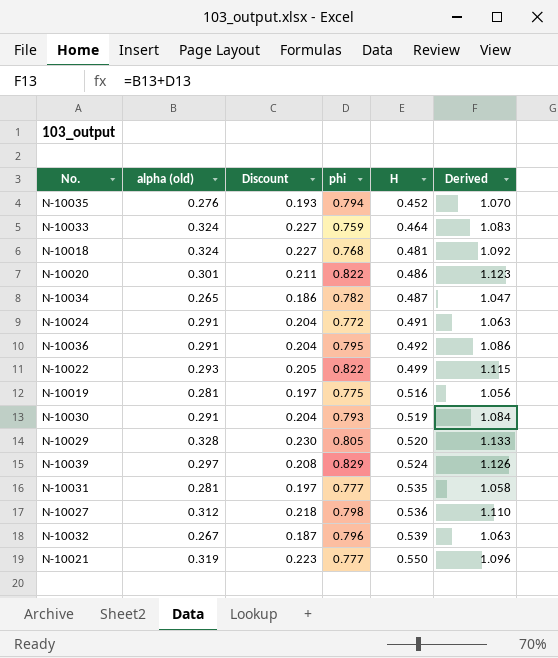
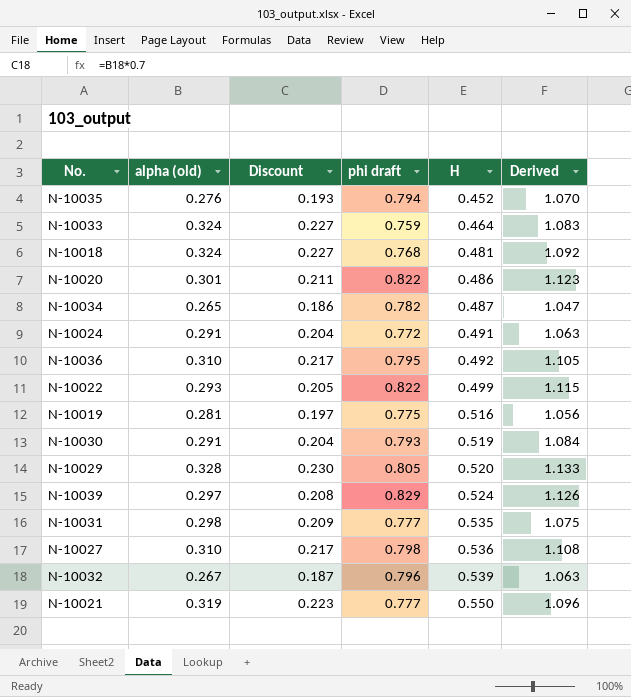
column name: phi -> phi draft
N-10036 | alpha (old): 0.291 -> 0.310
N-10036 | Discount: 0.204 -> 0.217
N-10036 | Derived: 1.086 -> 1.105
N-10031 | alpha (old): 0.281 -> 0.298
N-10031 | Discount: 0.197 -> 0.209
N-10031 | Derived: 1.058 -> 1.075
N-10027 | alpha (old): 0.312 -> 0.310
N-10027 | Discount: 0.218 -> 0.217
N-10027 | Derived: 1.110 -> 1.108

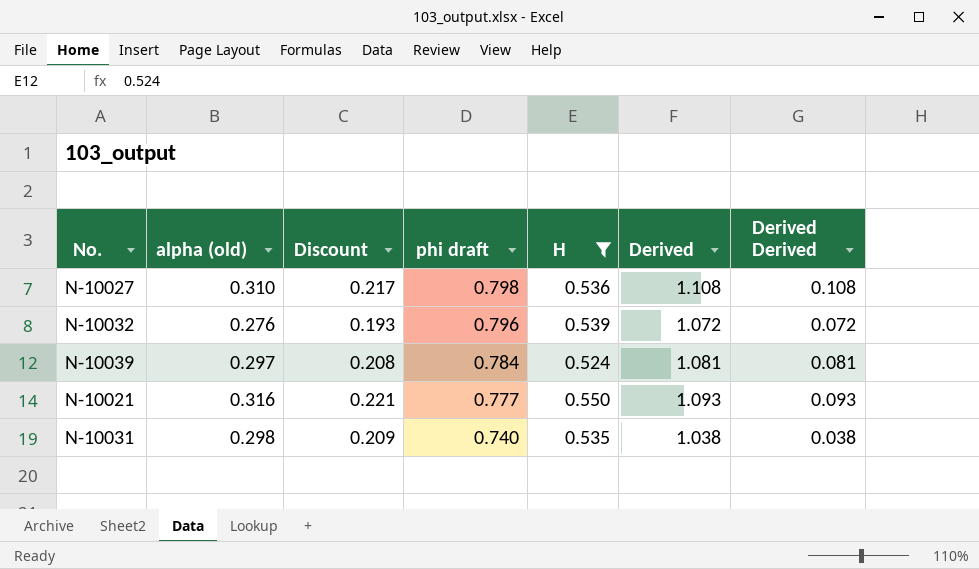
filter: none -> H >= 0.524
row order: H ascending -> phi draft descending
column Derived Derived | formula: none -> [Derived] - 1
N-10032 | alpha (old): 0.267 -> 0.276
N-10032 | Discount: 0.187 -> 0.193
N-10032 | Derived: 1.063 -> 1.072
N-10039 | phi draft: 0.829 -> 0.784
N-10039 | Derived: 1.126 -> 1.081
N-10021 | alpha (old): 0.319 -> 0.316
N-10021 | Discount: 0.223 -> 0.221
N-10021 | Derived: 1.096 -> 1.093
N-10031 | phi draft: 0.777 -> 0.740
N-10031 | Derived: 1.075 -> 1.038

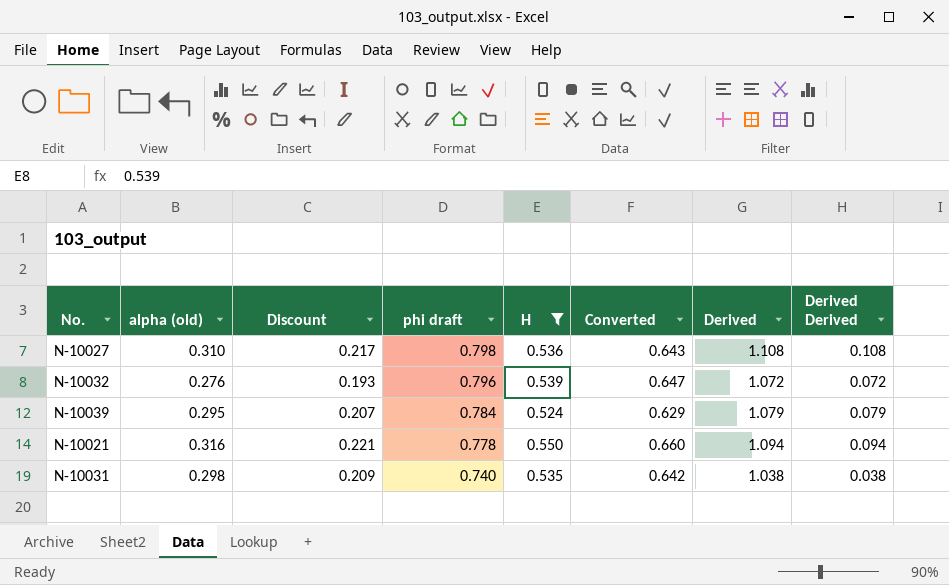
column Converted | formula: none -> [H] * 1.2
N-10039 | alpha (old): 0.297 -> 0.295
N-10039 | Discount: 0.208 -> 0.207
N-10039 | Derived: 1.081 -> 1.079
N-10039 | Derived Derived: 0.081 -> 0.079
N-10021 | phi draft: 0.777 -> 0.778
N-10021 | Derived: 1.093 -> 1.094
N-10021 | Derived Derived: 0.093 -> 0.094

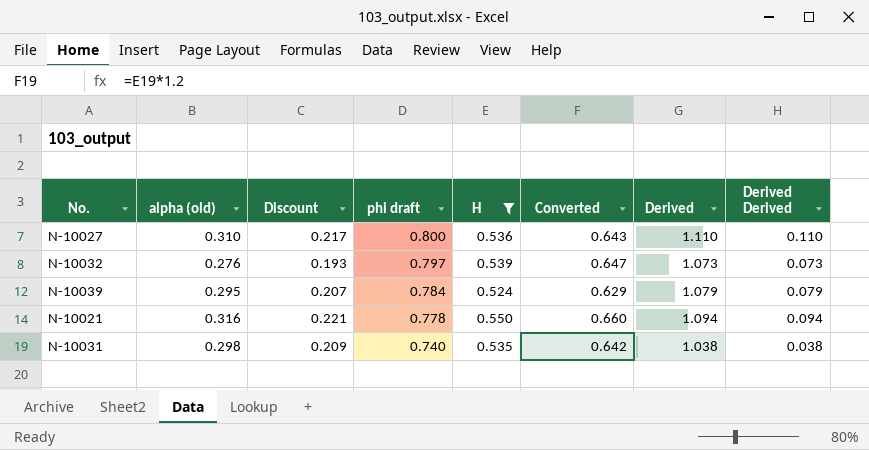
N-10027 | phi draft: 0.798 -> 0.800
N-10027 | Derived: 1.108 -> 1.110
N-10027 | Derived Derived: 0.108 -> 0.110
N-10032 | phi draft: 0.796 -> 0.797
N-10032 | Derived: 1.072 -> 1.073
N-10032 | Derived Derived: 0.072 -> 0.073

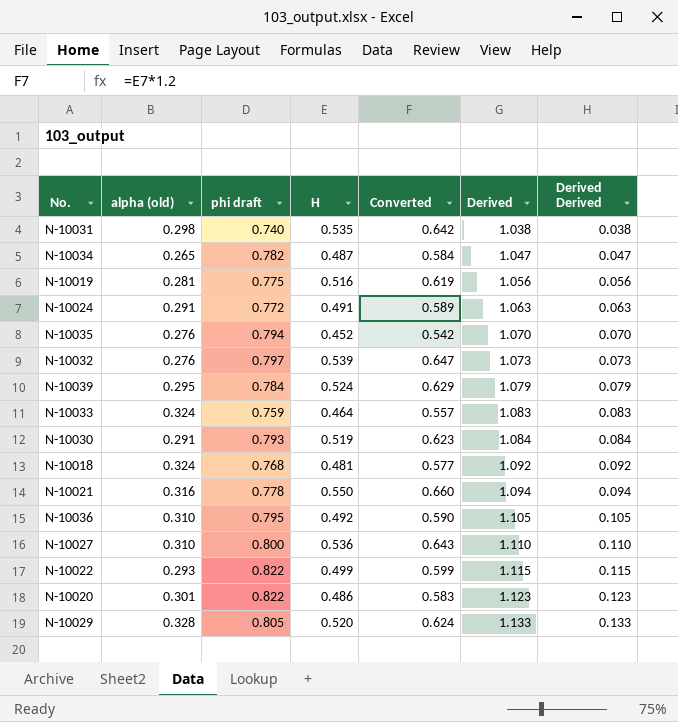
filter: H >= 0.524 -> none
row order: phi draft descending -> Derived ascending
column Discount | formula: [alpha (old)] * 0.7 -> none

